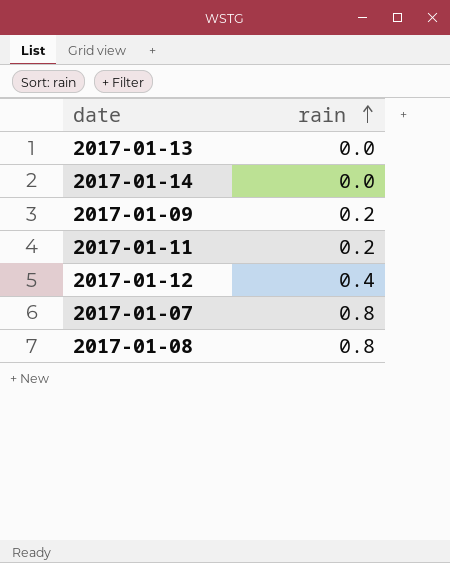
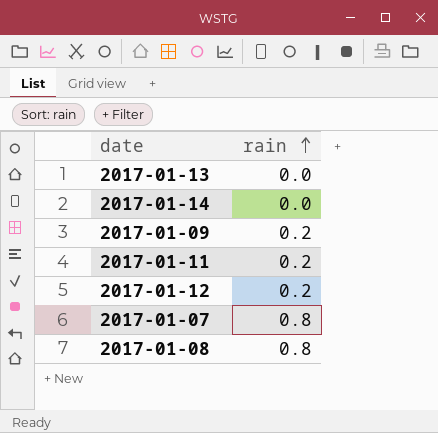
2017-01-12 | rain: 0.4 -> 0.2

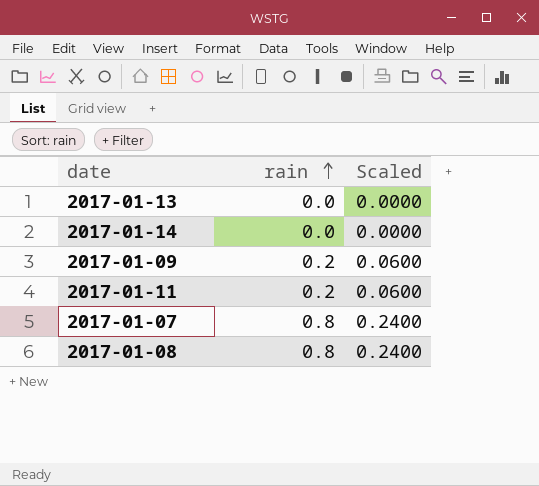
column Scaled | formula: none -> [rain] * 0.3
row 2017-01-12: 0.2 -> none

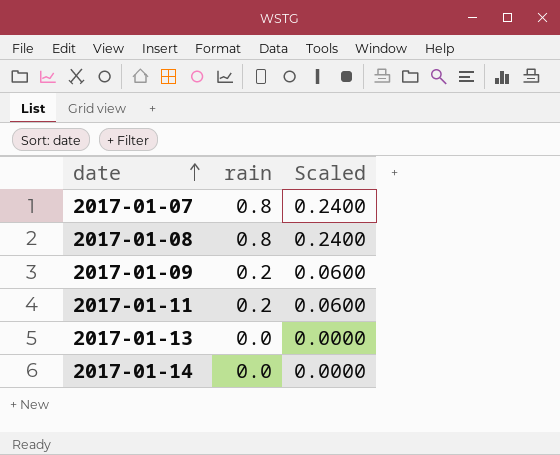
row order: rain ascending -> date ascending

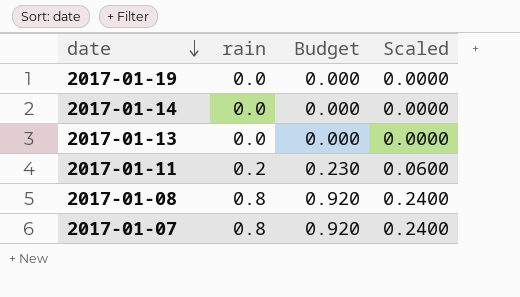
row order: date ascending -> date descending
column Budget | formula: none -> [rain] * 1.15
row 2017-01-09: 0.2 | 0.0600 -> none
row 2017-01-19: none -> 0.0 | 0.000 | 0.0000

